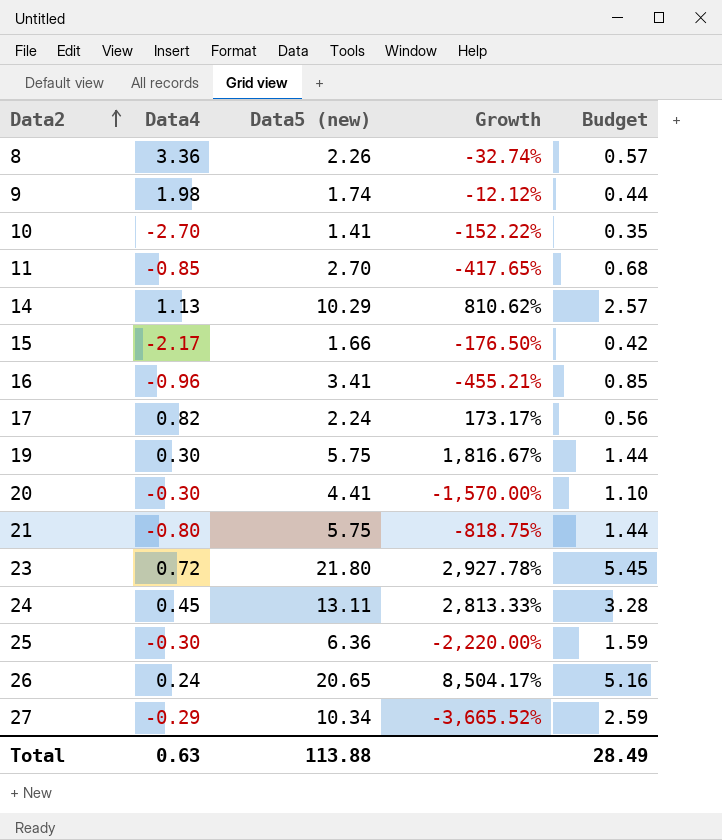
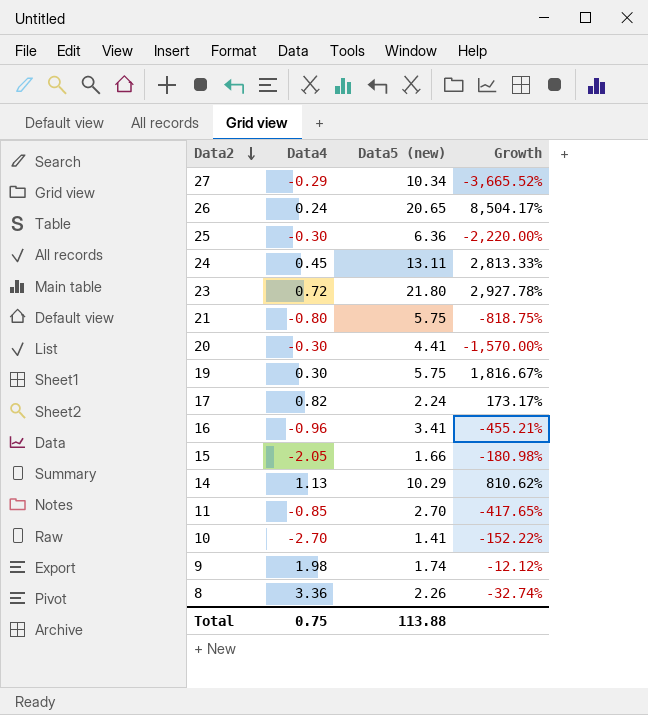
row order: Data2 ascending -> Data2 descending
column Budget | formula: [Data5 (new)] * 0.25 -> none
15 | Data4: -2.17 -> -2.05
15 | Growth: -176.50% -> -180.98%
Total | Data4: 0.63 -> 0.75

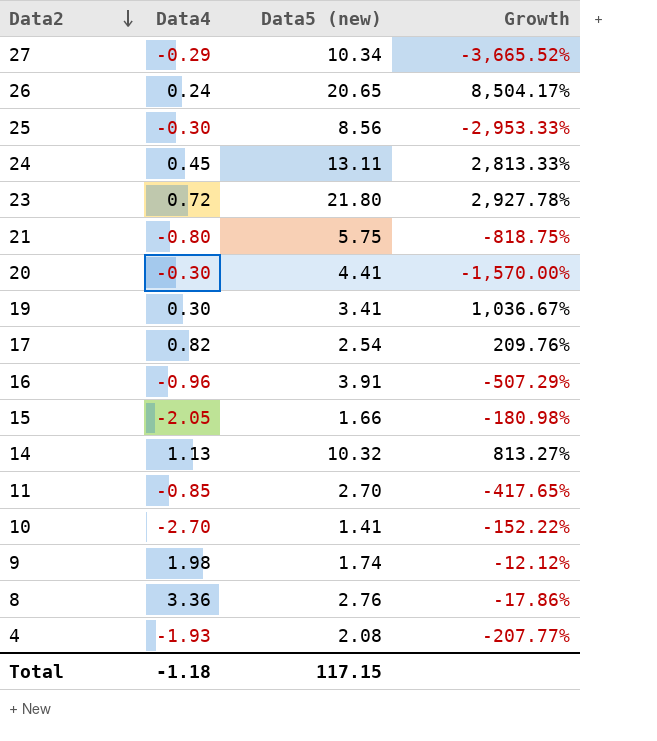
25 | Data5 (new): 6.36 -> 8.56
25 | Growth: -2,220.00% -> -2,953.33%
19 | Data5 (new): 5.75 -> 3.41
19 | Growth: 1,816.67% -> 1,036.67%
17 | Data5 (new): 2.24 -> 2.54
17 | Growth: 173.17% -> 209.76%
16 | Data5 (new): 3.41 -> 3.91
16 | Growth: -455.21% -> -507.29%
14 | Data5 (new): 10.29 -> 10.32
14 | Growth: 810.62% -> 813.27%
8 | Data5 (new): 2.26 -> 2.76
8 | Growth: -32.74% -> -17.86%
row 4: none -> -1.93 | 2.08 | -207.77%
Total | Data4: 0.75 -> -1.18
Total | Data5 (new): 113.88 -> 117.15

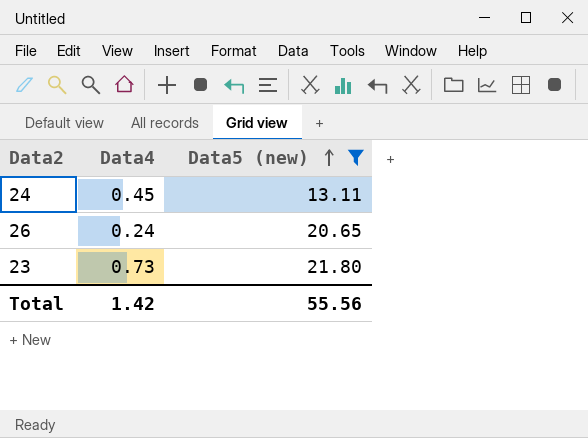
filter: none -> Data5 (new) >= 13.11
row order: Data2 descending -> Data5 (new) ascending
column Growth | formula: ([Data5 (new)] - [Data4]) / [Data4] -> none
23 | Data4: 0.72 -> 0.73
Total | Data4: -1.18 -> 1.42
Total | Data5 (new): 117.15 -> 55.56

